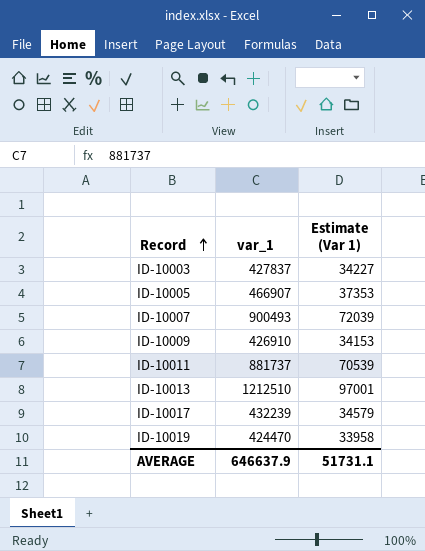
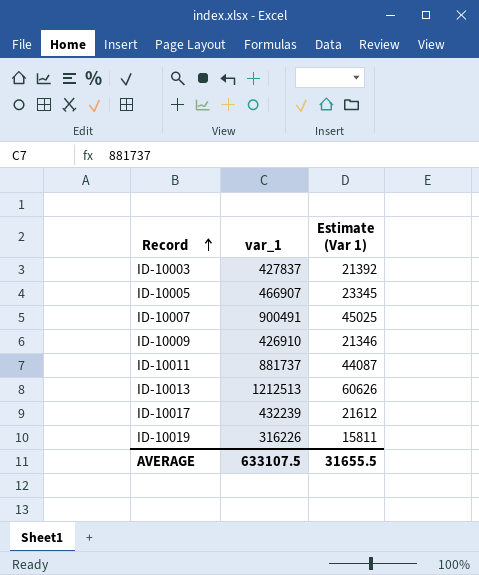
column Estimate (Var 1) | formula: [var_1] * 0.08 -> [var_1] * 0.05
ID-10007 | var_1: 900493 -> 900491
ID-10013 | var_1: 1212510 -> 1212513
ID-10019 | var_1: 424470 -> 316226
AVERAGE | var_1: 646637.9 -> 633107.5
AVERAGE | Estimate (Var 1): 51731.1 -> 31655.5

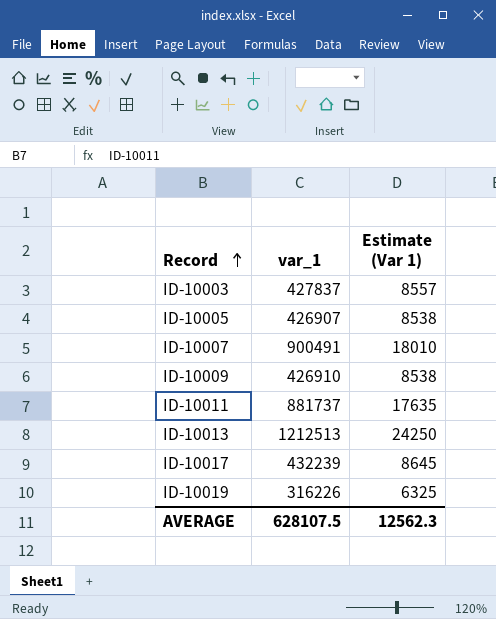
column Estimate (Var 1) | formula: [var_1] * 0.05 -> [var_1] * 0.02
ID-10005 | var_1: 466907 -> 426907
AVERAGE | var_1: 633107.5 -> 628107.5
AVERAGE | Estimate (Var 1): 31655.5 -> 12562.3

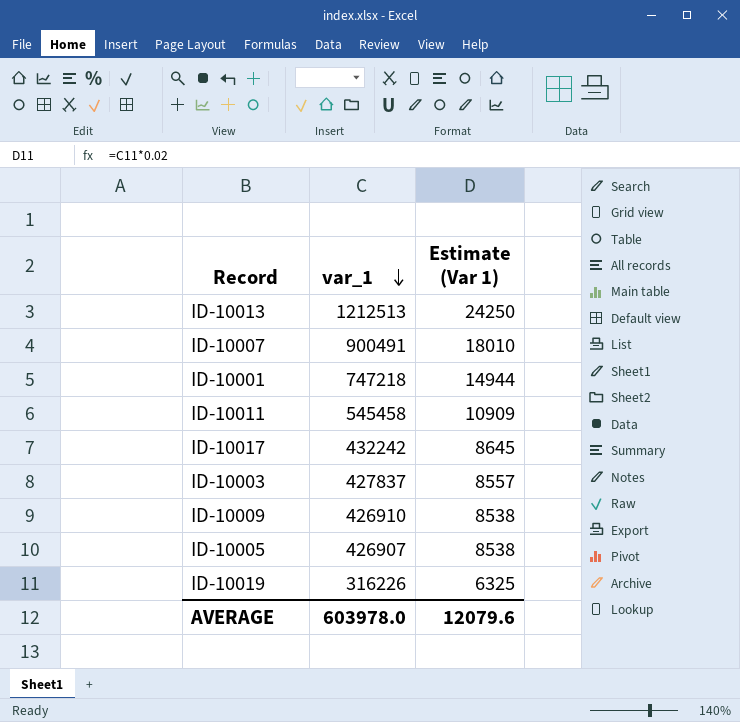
row order: Record ascending -> var_1 descending
row ID-10001: none -> 747218 | 14944
ID-10011 | var_1: 881737 -> 545458
ID-10011 | Estimate (Var 1): 17635 -> 10909
ID-10017 | var_1: 432239 -> 432242
AVERAGE | var_1: 628107.5 -> 603978.0
AVERAGE | Estimate (Var 1): 12562.3 -> 12079.6

